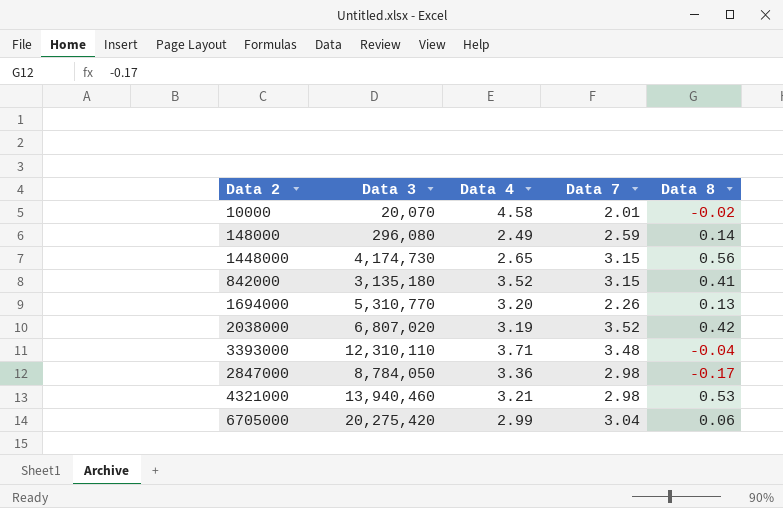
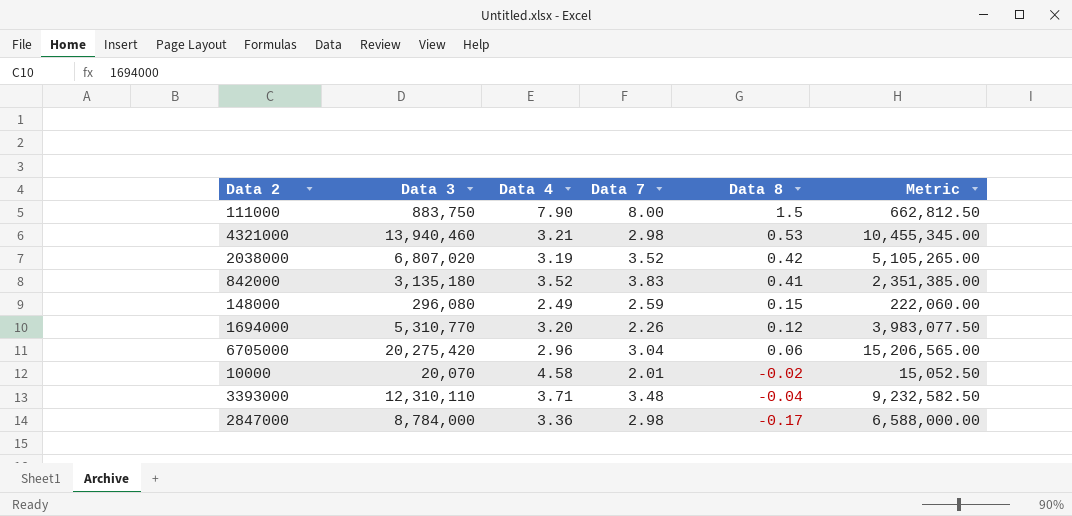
row order: none -> Data 8 descending
column Metric | formula: none -> [Data 3] * 0.75
row 1448000: 4,174,730 | 2.65 | 3.15 | 0.56 -> none
row 111000: none -> 883,750 | 7.90 | 8.00 | 1.5 | 662,812.50
842000 | Data 7: 3.15 -> 3.83
148000 | Data 8: 0.14 -> 0.15
1694000 | Data 8: 0.13 -> 0.12
6705000 | Data 4: 2.99 -> 2.96
2847000 | Data 3: 8,784,050 -> 8,784,000

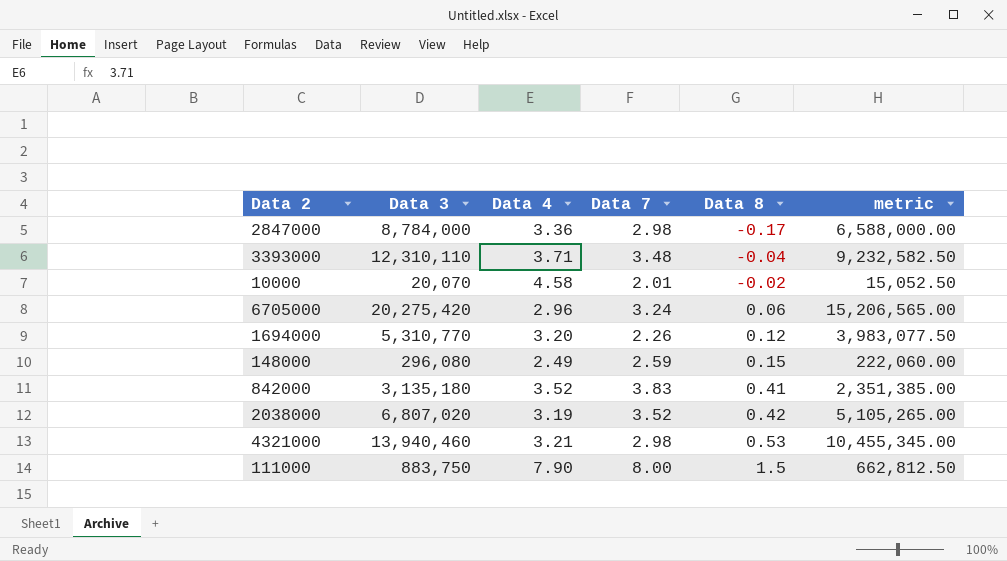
row order: Data 8 descending -> Data 8 ascending
column name: Metric -> metric
6705000 | Data 7: 3.04 -> 3.24

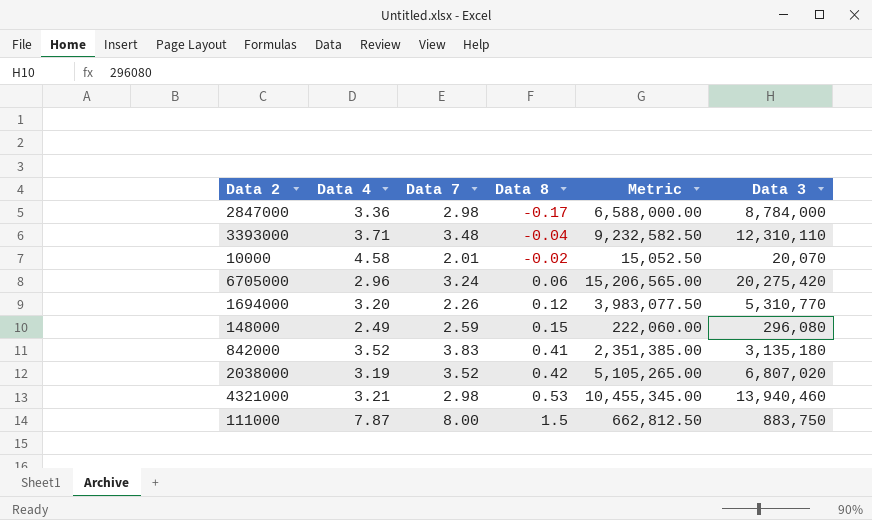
column name: metric -> Metric
column Data 3 | position: 2 -> 6
111000 | Data 4: 7.90 -> 7.87

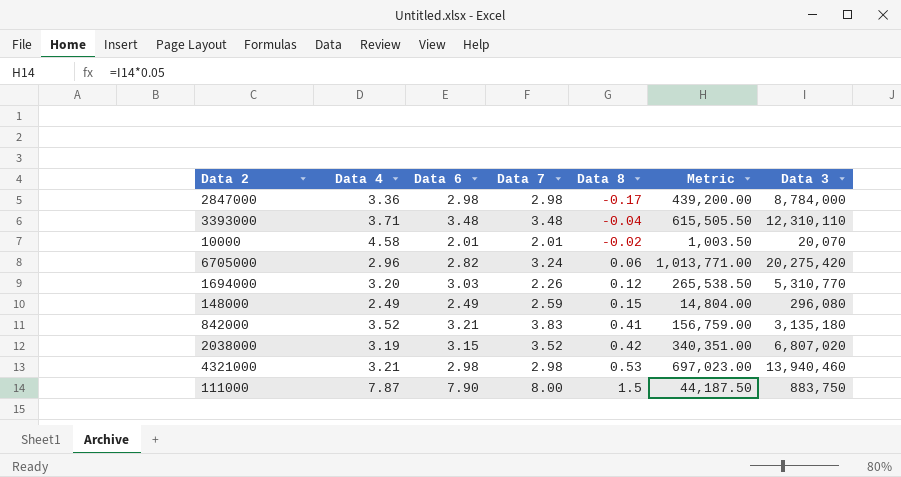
column Data 6 | position: none -> 3
column Metric | formula: [Data 3] * 0.75 -> [Data 3] * 0.05

